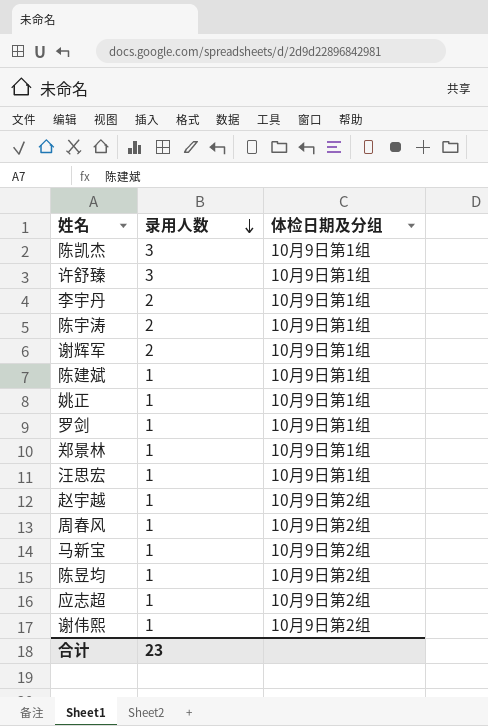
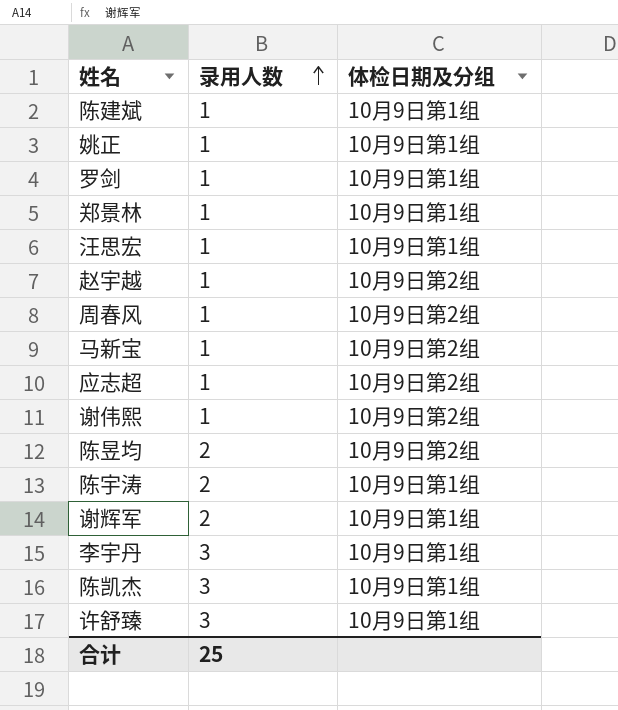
row order: 录用人数 descending -> 录用人数 ascending
陈昱均 | 录用人数: 1 -> 2
李宇丹 | 录用人数: 2 -> 3
合计 | 录用人数: 23 -> 25

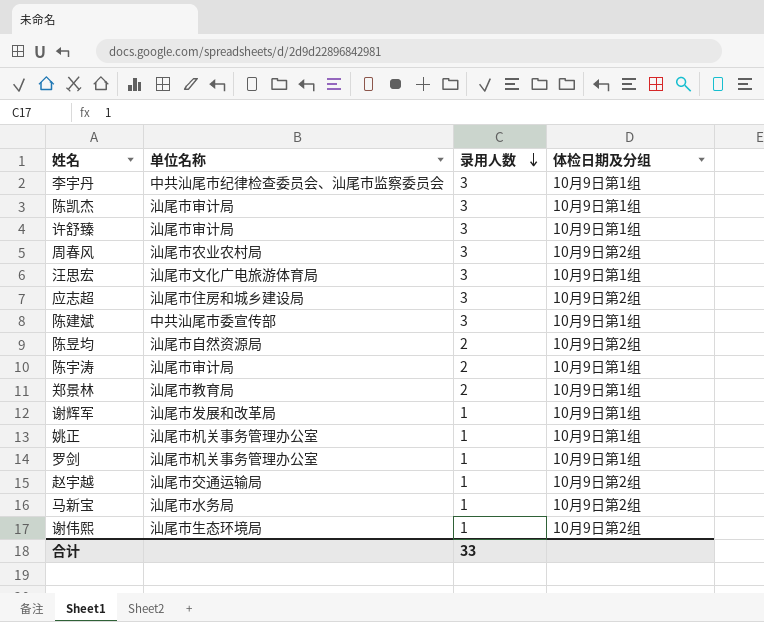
row order: 录用人数 ascending -> 录用人数 descending
column 单位名称 | position: none -> 2
周春风 | 录用人数: 1 -> 3
汪思宏 | 录用人数: 1 -> 3
应志超 | 录用人数: 1 -> 3
陈建斌 | 录用人数: 1 -> 3
郑景林 | 录用人数: 1 -> 2
谢辉军 | 录用人数: 2 -> 1
合计 | 录用人数: 25 -> 33

